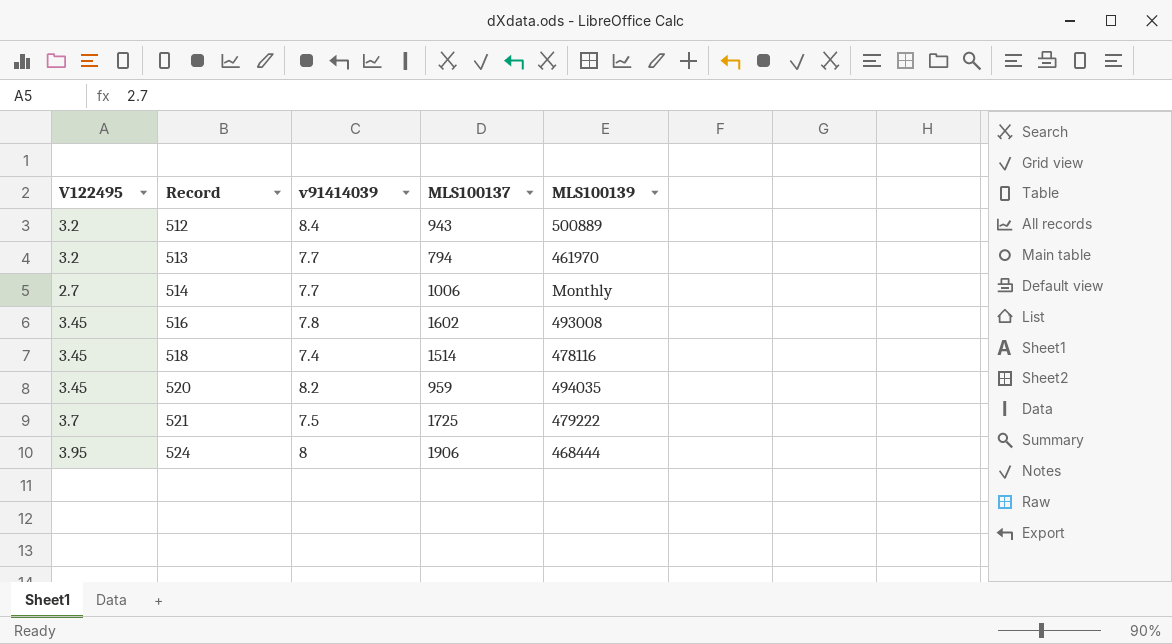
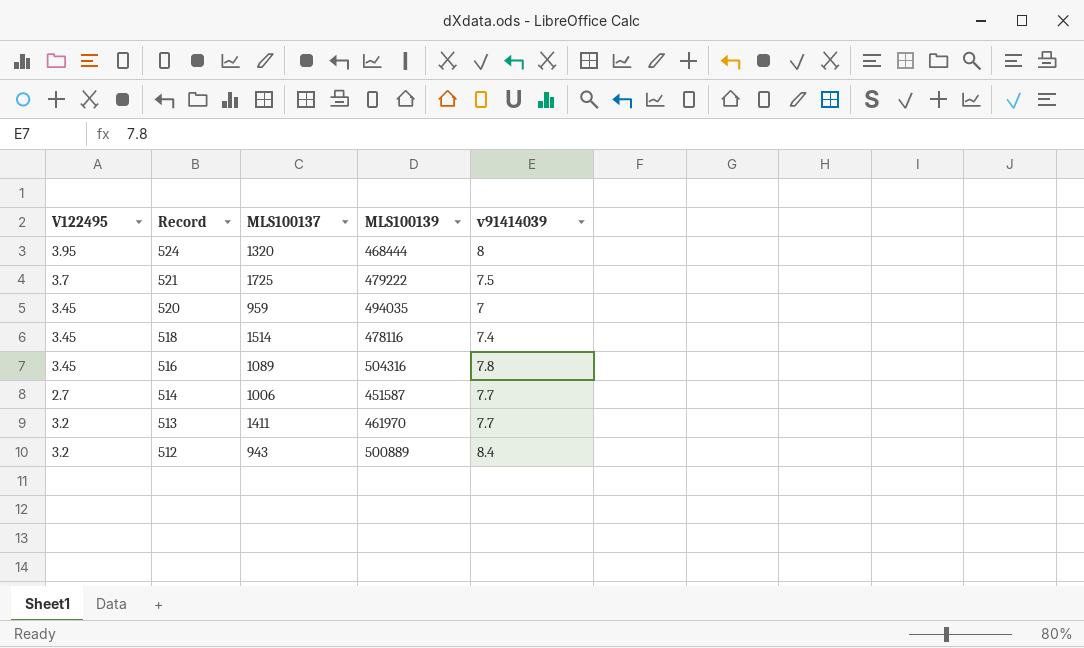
row order: Record ascending -> Record descending
column v91414039 | position: 3 -> 5
524 | MLS100137: 1906 -> 1320
520 | v91414039: 8.2 -> 7
516 | MLS100137: 1602 -> 1089
516 | MLS100139: 493008 -> 504316
514 | MLS100139: Monthly -> 451587
513 | MLS100137: 794 -> 1411

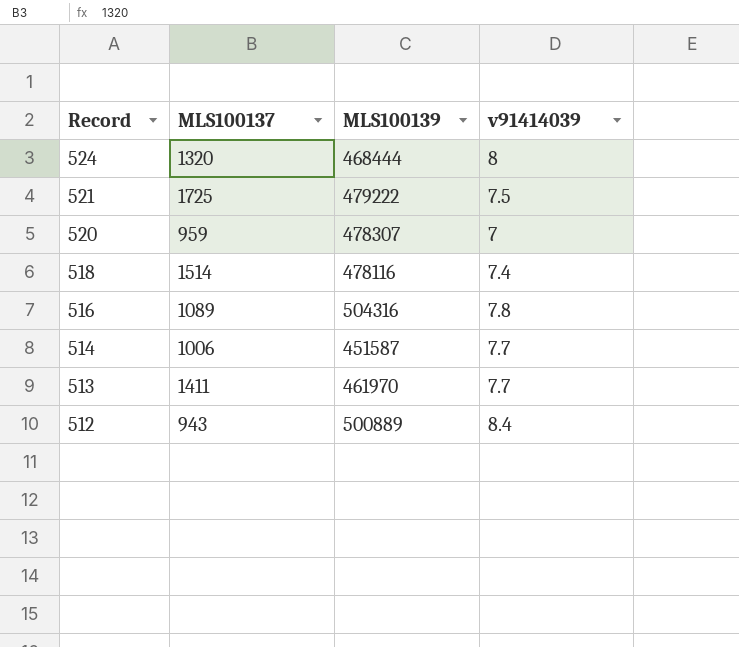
column V122495 | position: 1 -> none
520 | MLS100139: 494035 -> 478307

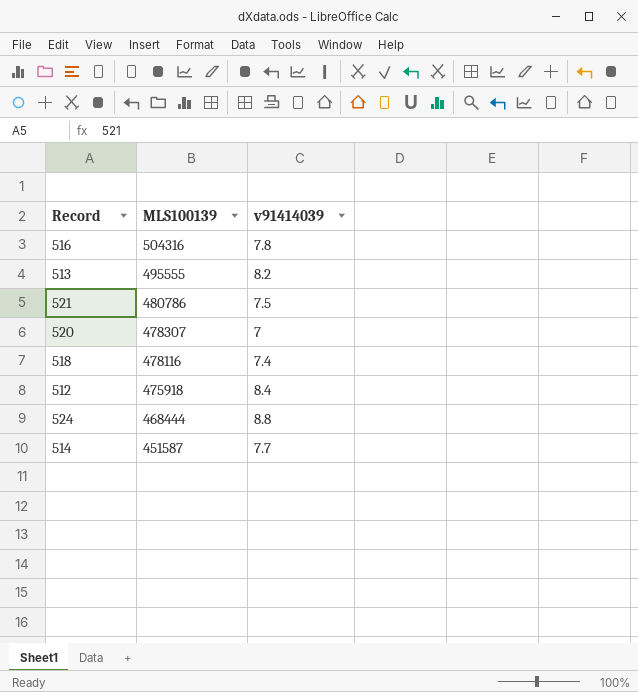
row order: Record descending -> MLS100139 descending
column MLS100137 | position: 2 -> none
513 | MLS100139: 461970 -> 495555
513 | v91414039: 7.7 -> 8.2
521 | MLS100139: 479222 -> 480786
512 | MLS100139: 500889 -> 475918
524 | v91414039: 8 -> 8.8

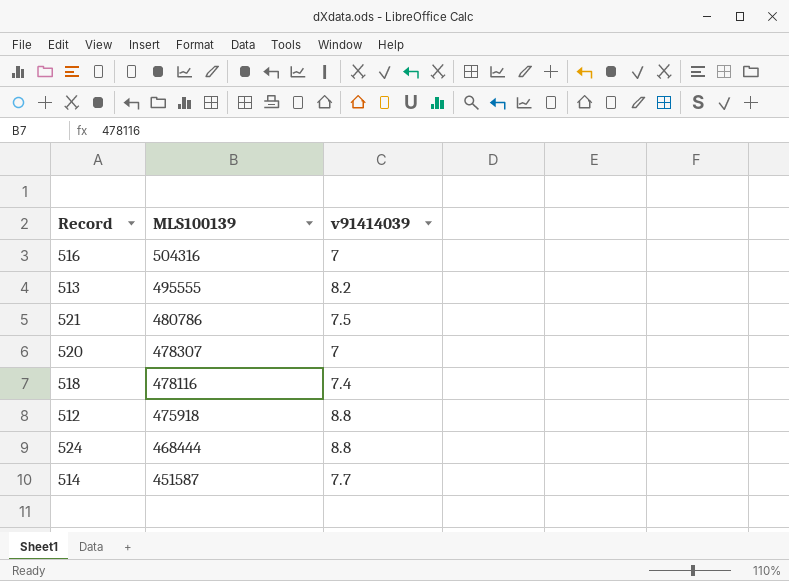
516 | v91414039: 7.8 -> 7
512 | v91414039: 8.4 -> 8.8

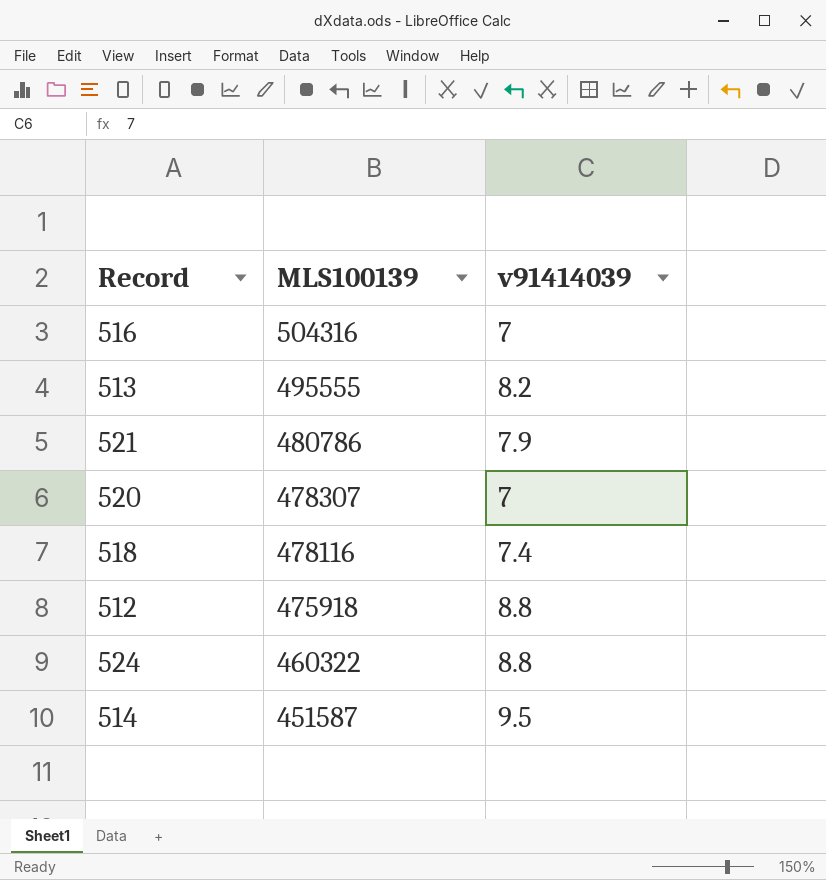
521 | v91414039: 7.5 -> 7.9
524 | MLS100139: 468444 -> 460322
514 | v91414039: 7.7 -> 9.5

